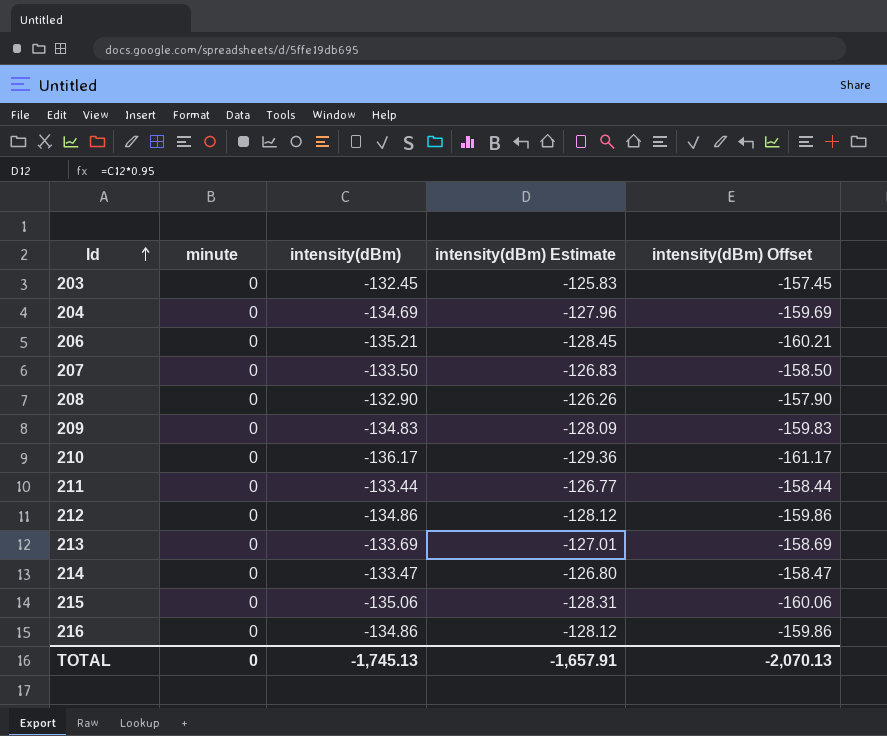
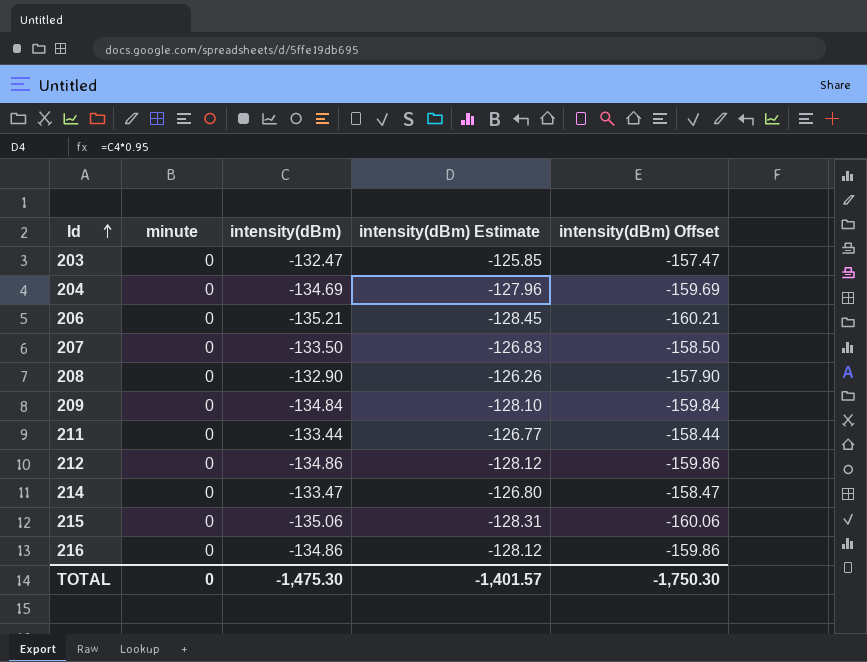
row 210: 0 | -136.17 | -129.36 | -161.17 -> none
row 213: 0 | -133.69 | -127.01 | -158.69 -> none
203 | intensity(dBm): -132.45 -> -132.47
203 | intensity(dBm) Estimate: -125.83 -> -125.85
203 | intensity(dBm) Offset: -157.45 -> -157.47
209 | intensity(dBm): -134.83 -> -134.84
209 | intensity(dBm) Estimate: -128.09 -> -128.10
209 | intensity(dBm) Offset: -159.83 -> -159.84
TOTAL | intensity(dBm): -1,745.13 -> -1,475.30
TOTAL | intensity(dBm) Estimate: -1,657.91 -> -1,401.57
TOTAL | intensity(dBm) Offset: -2,070.13 -> -1,750.30

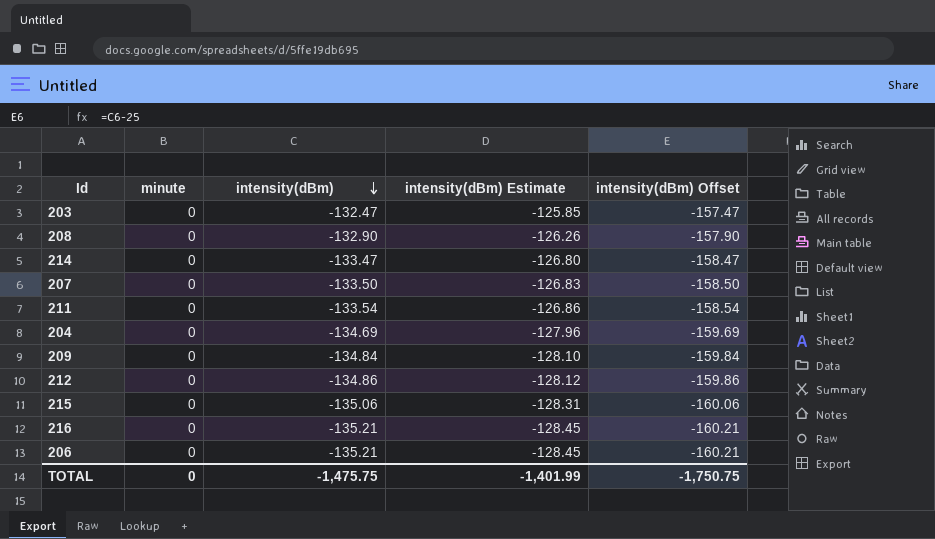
row order: Id ascending -> intensity(dBm) descending
211 | intensity(dBm): -133.44 -> -133.54
211 | intensity(dBm) Estimate: -126.77 -> -126.86
211 | intensity(dBm) Offset: -158.44 -> -158.54
216 | intensity(dBm): -134.86 -> -135.21
216 | intensity(dBm) Estimate: -128.12 -> -128.45
216 | intensity(dBm) Offset: -159.86 -> -160.21
TOTAL | intensity(dBm): -1,475.30 -> -1,475.75
TOTAL | intensity(dBm) Estimate: -1,401.57 -> -1,401.99
TOTAL | intensity(dBm) Offset: -1,750.30 -> -1,750.75

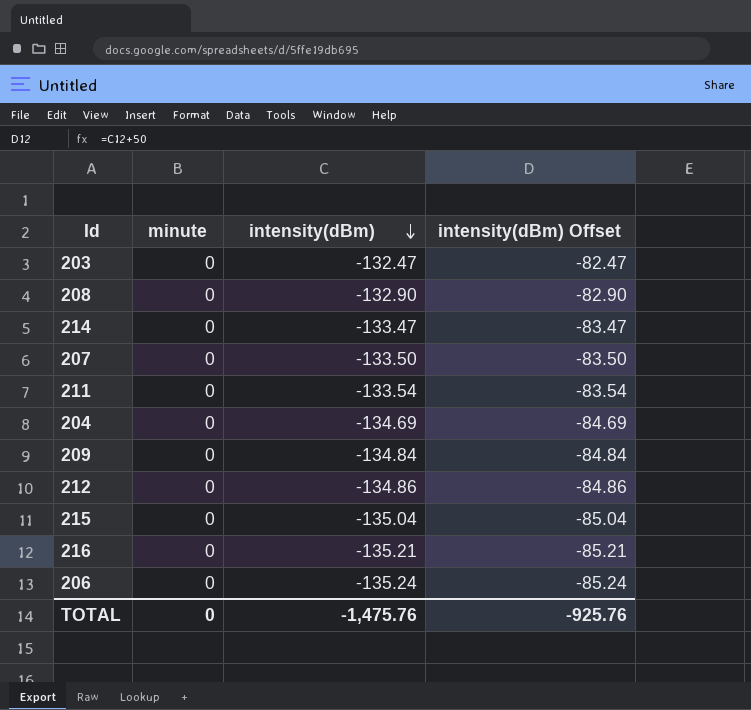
column intensity(dBm) Estimate | formula: [intensity(dBm)] * 0.95 -> none
column intensity(dBm) Offset | formula: [intensity(dBm)] - 25 -> [intensity(dBm)] + 50
215 | intensity(dBm): -135.06 -> -135.04
206 | intensity(dBm): -135.21 -> -135.24
TOTAL | intensity(dBm): -1,475.75 -> -1,475.76
TOTAL | intensity(dBm) Offset: -1,750.75 -> -925.76

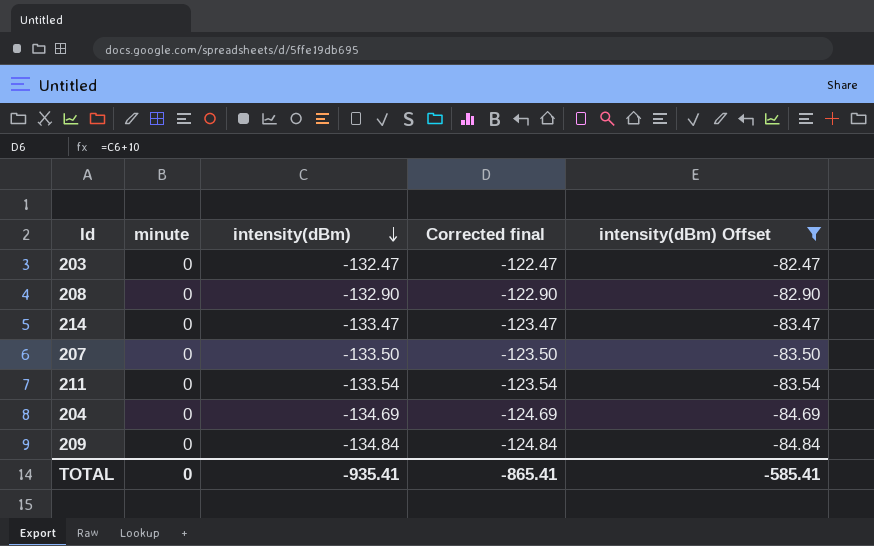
filter: none -> intensity(dBm) Offset >= -84.84
column Corrected final | formula: none -> [intensity(dBm)] + 10
TOTAL | intensity(dBm): -1,475.76 -> -935.41
TOTAL | intensity(dBm) Offset: -925.76 -> -585.41

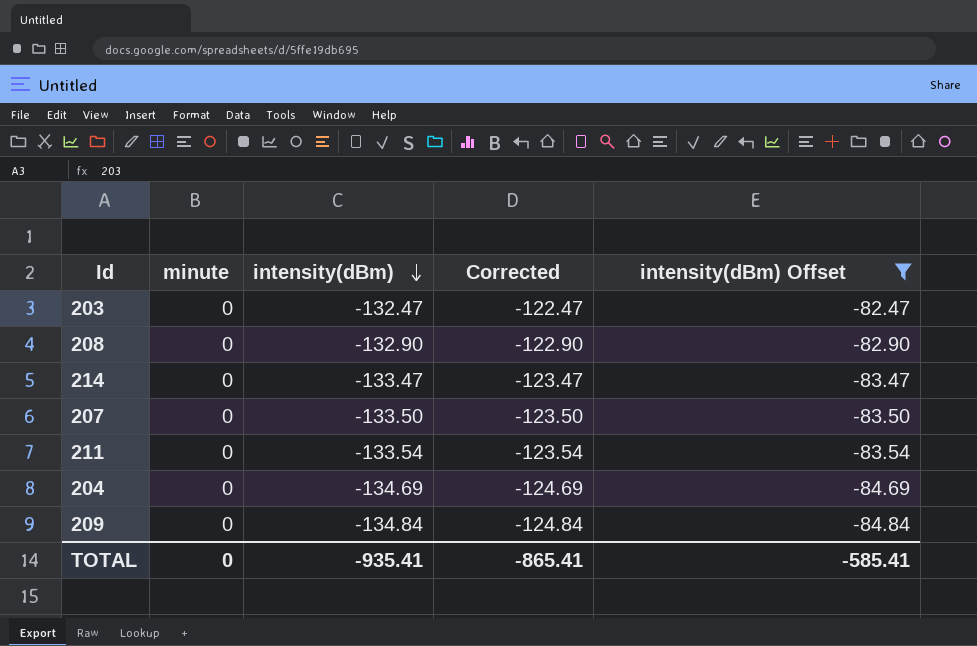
column name: Corrected final -> Corrected

